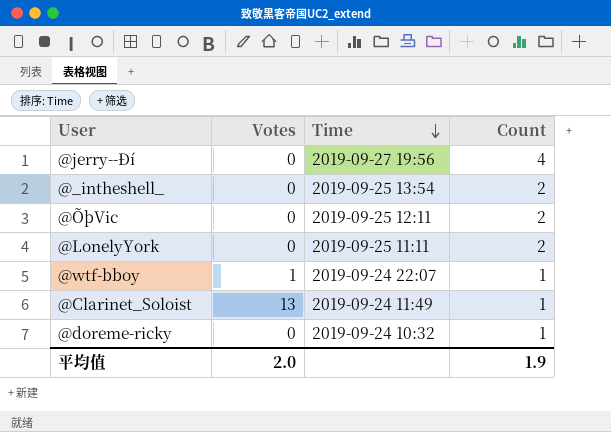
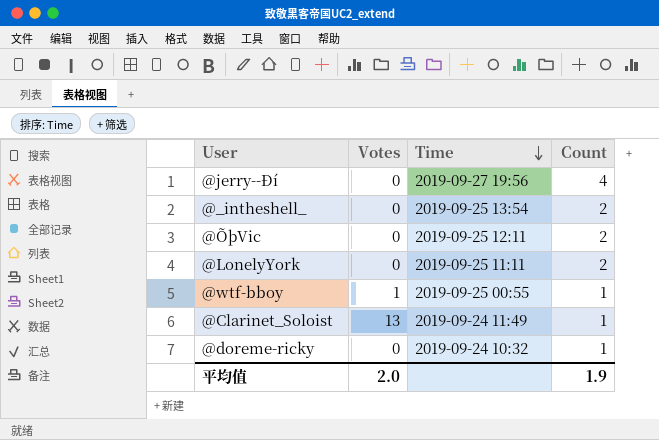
@wtf-bboy | Time: 2019-09-24 22:07 -> 2019-09-25 00:55

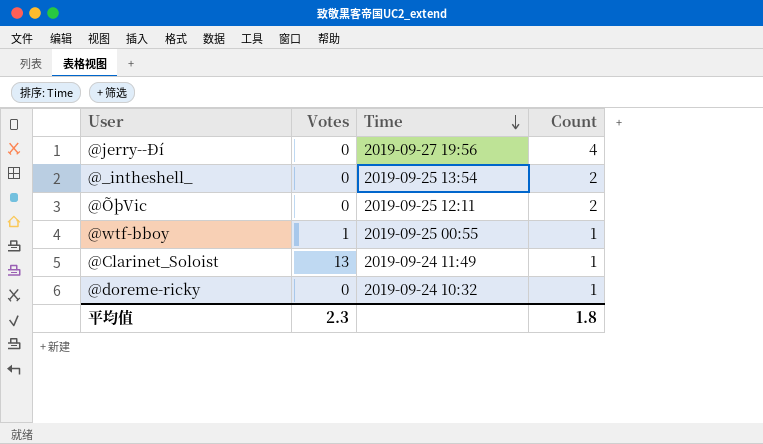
row @LonelyYork: 0 | 2019-09-25 11:11 | 2 -> none
平均值 | Votes: 2.0 -> 2.3
平均值 | Count: 1.9 -> 1.8

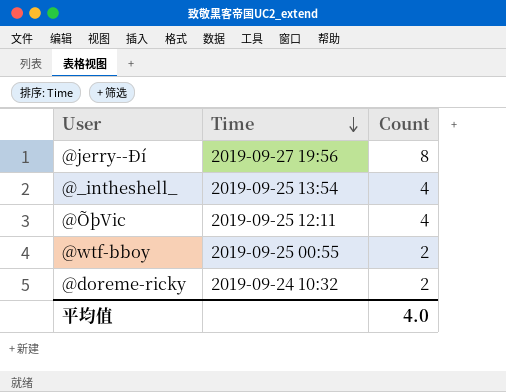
column Votes | position: 2 -> none
row @Clarinet_Soloist: 13 | 2019-09-24 11:49 | 1 -> none
@jerry--Ðí | Count: 4 -> 8
@_intheshell_ | Count: 2 -> 4
@ÕþVic | Count: 2 -> 4
@wtf-bboy | Count: 1 -> 2
@doreme-ricky | Count: 1 -> 2
平均值 | Count: 1.8 -> 4.0

